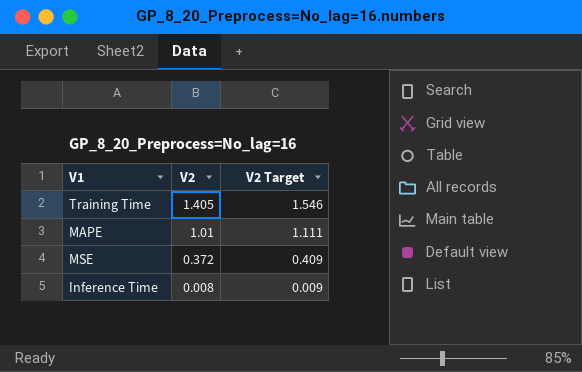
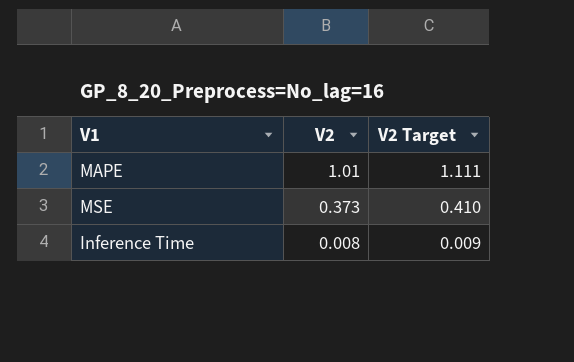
row Training Time: 1.405 | 1.546 -> none
MSE | V2: 0.372 -> 0.373
MSE | V2 Target: 0.409 -> 0.410

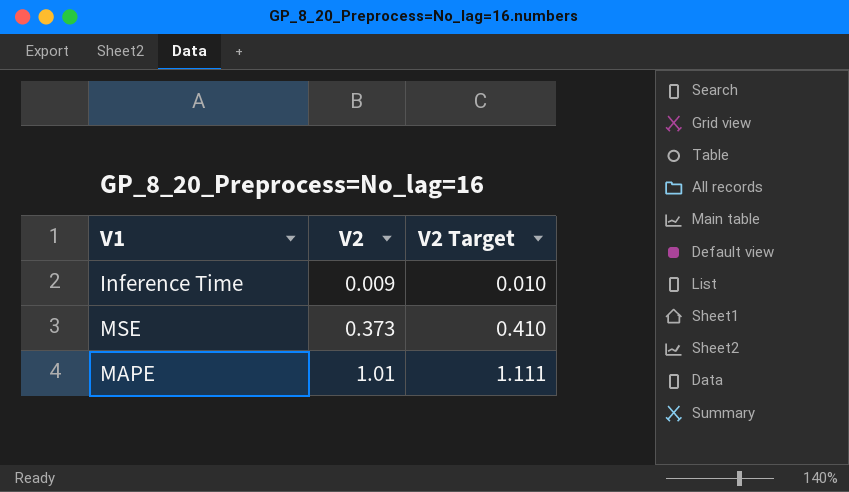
row order: V2 descending -> V2 ascending
Inference Time | V2: 0.008 -> 0.009
Inference Time | V2 Target: 0.009 -> 0.010

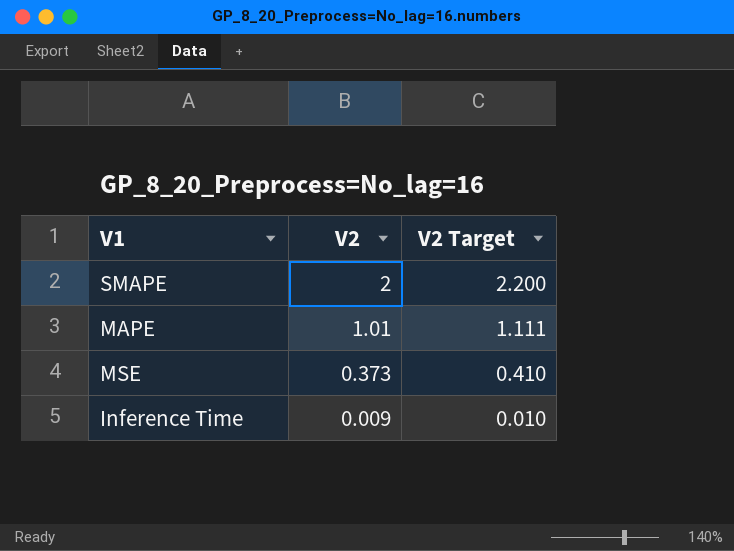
row order: V2 ascending -> V2 descending
row SMAPE: none -> 2 | 2.200

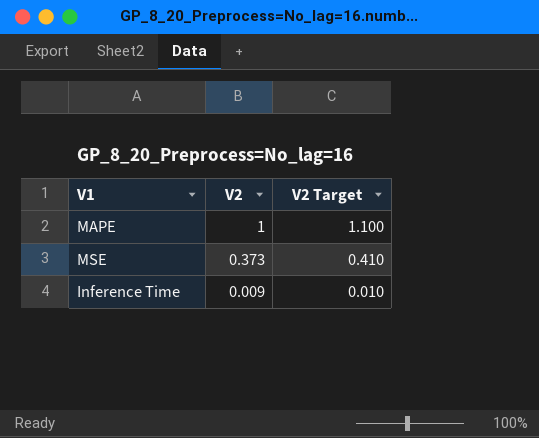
row SMAPE: 2 | 2.200 -> none
MAPE | V2: 1.01 -> 1
MAPE | V2 Target: 1.111 -> 1.100

